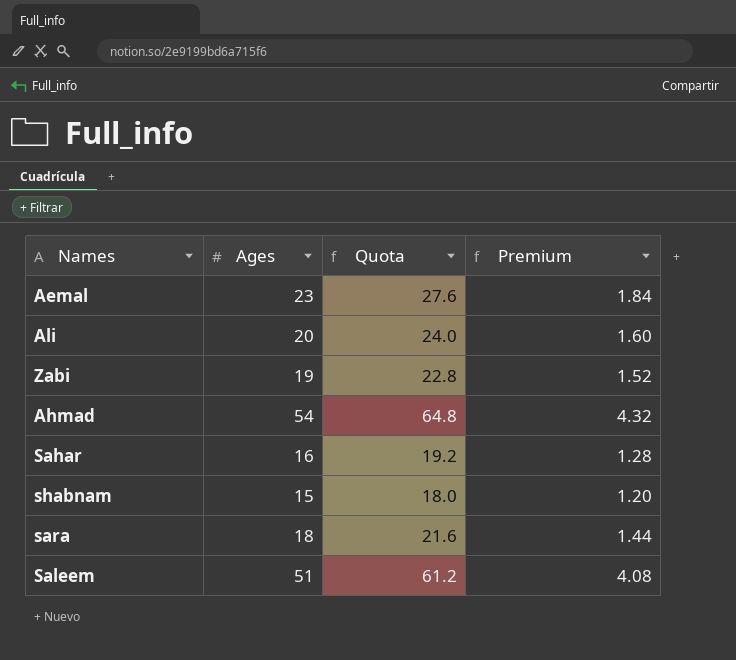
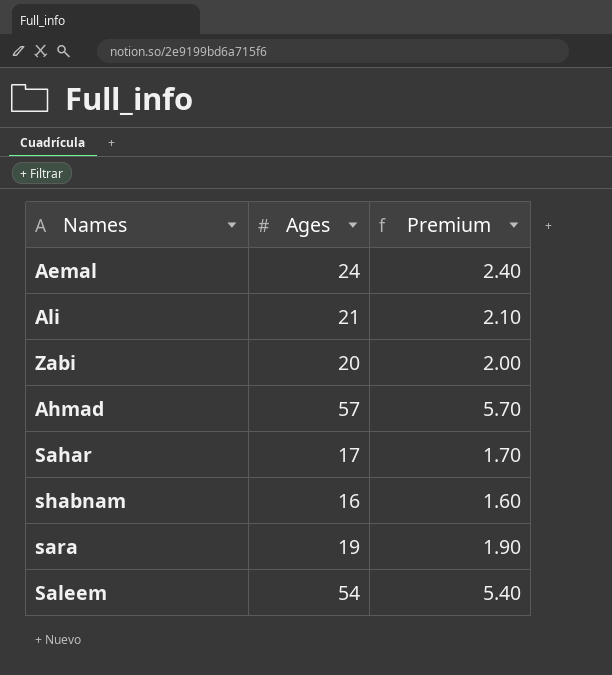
column Quota | formula: [Ages] * 1.2 -> none
column Premium | formula: [Ages] * 0.08 -> [Ages] * 0.1
Aemal | Ages: 23 -> 24
Ali | Ages: 20 -> 21
Zabi | Ages: 19 -> 20
Ahmad | Ages: 54 -> 57
Sahar | Ages: 16 -> 17
shabnam | Ages: 15 -> 16
sara | Ages: 18 -> 19
Saleem | Ages: 51 -> 54

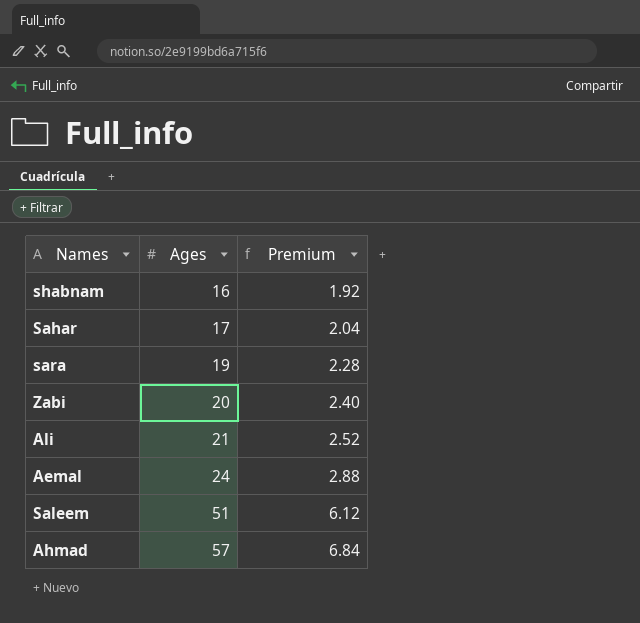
row order: none -> Ages ascending
column Premium | formula: [Ages] * 0.1 -> [Ages] * 0.12
Saleem | Ages: 54 -> 51

